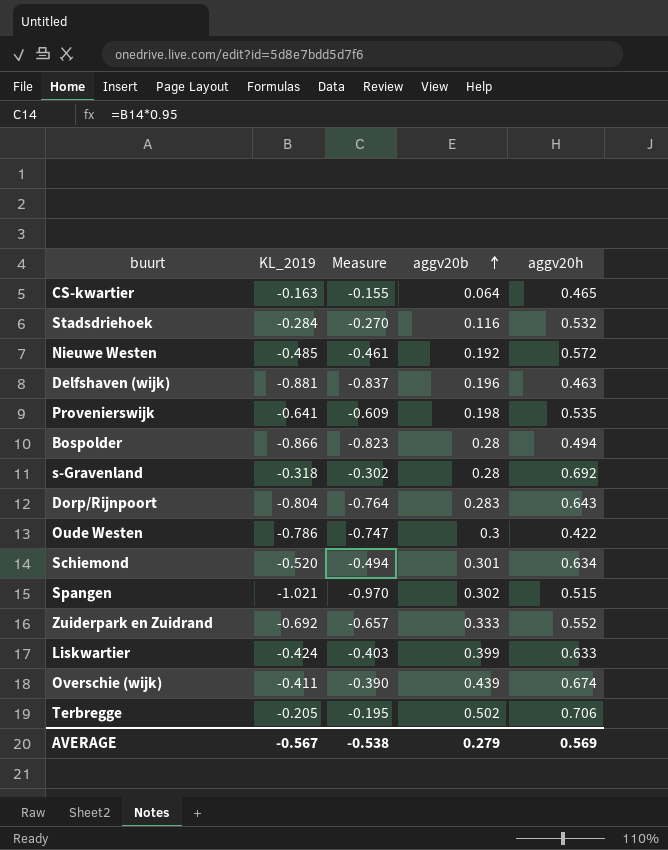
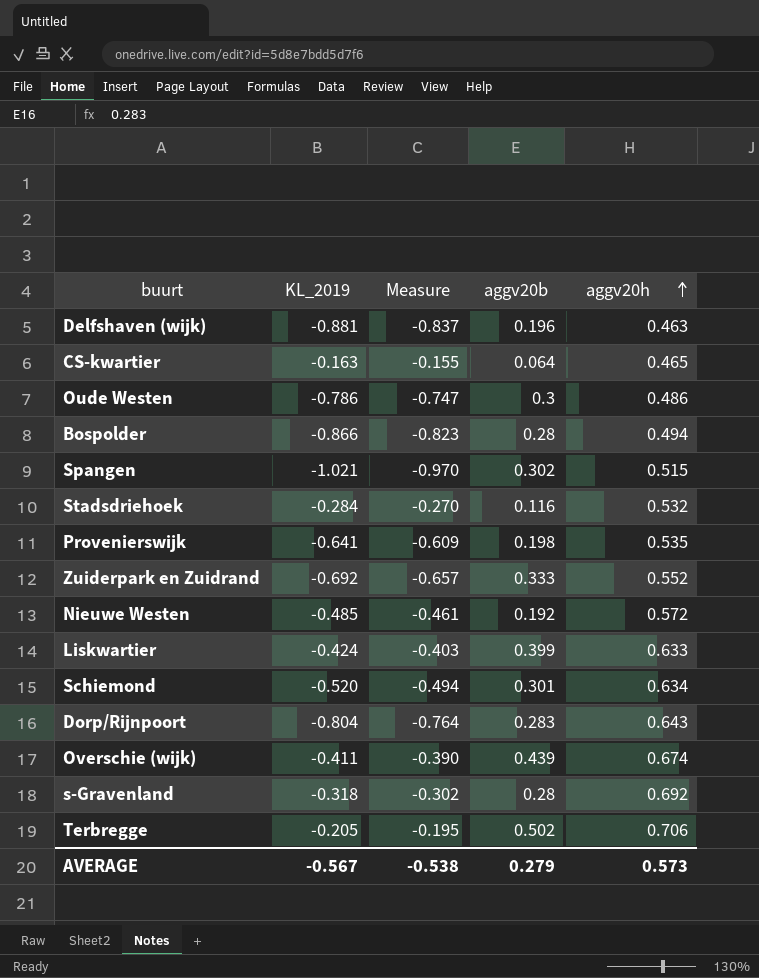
row order: aggv20b ascending -> aggv20h ascending
Oude Westen | aggv20h: 0.422 -> 0.486
AVERAGE | aggv20h: 0.569 -> 0.573

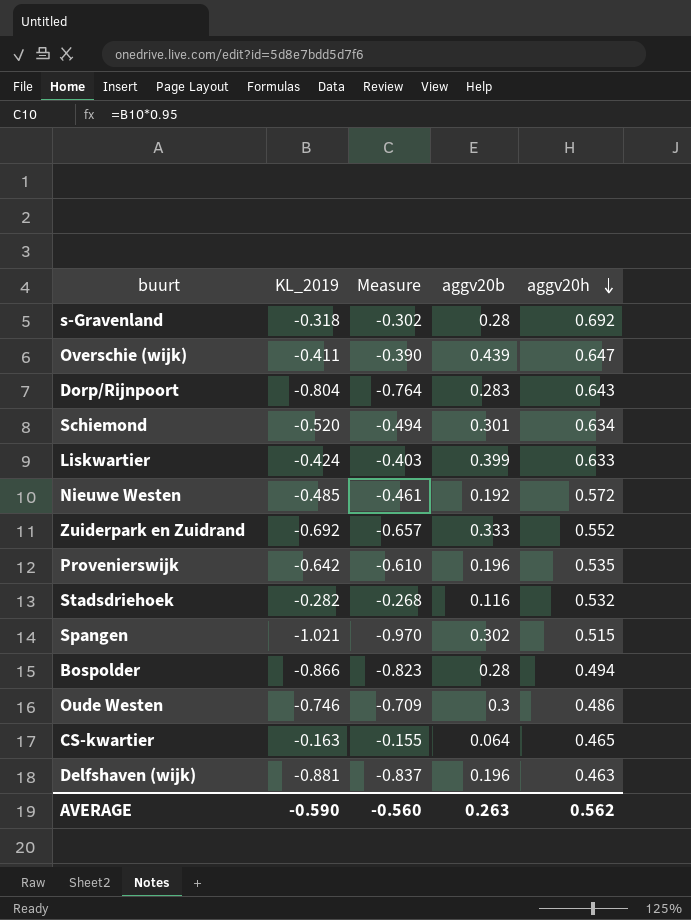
row order: aggv20h ascending -> aggv20h descending
row Terbregge: -0.205 | -0.195 | 0.502 | 0.706 -> none
Overschie (wijk) | aggv20h: 0.674 -> 0.647
Provenierswijk | KL_2019: -0.641 -> -0.642
Provenierswijk | Measure: -0.609 -> -0.610
Provenierswijk | aggv20b: 0.198 -> 0.196
Stadsdriehoek | KL_2019: -0.284 -> -0.282
Stadsdriehoek | Measure: -0.270 -> -0.268
Oude Westen | KL_2019: -0.786 -> -0.746
Oude Westen | Measure: -0.747 -> -0.709
AVERAGE | KL_2019: -0.567 -> -0.590
AVERAGE | Measure: -0.538 -> -0.560
AVERAGE | aggv20b: 0.279 -> 0.263
AVERAGE | aggv20h: 0.573 -> 0.562

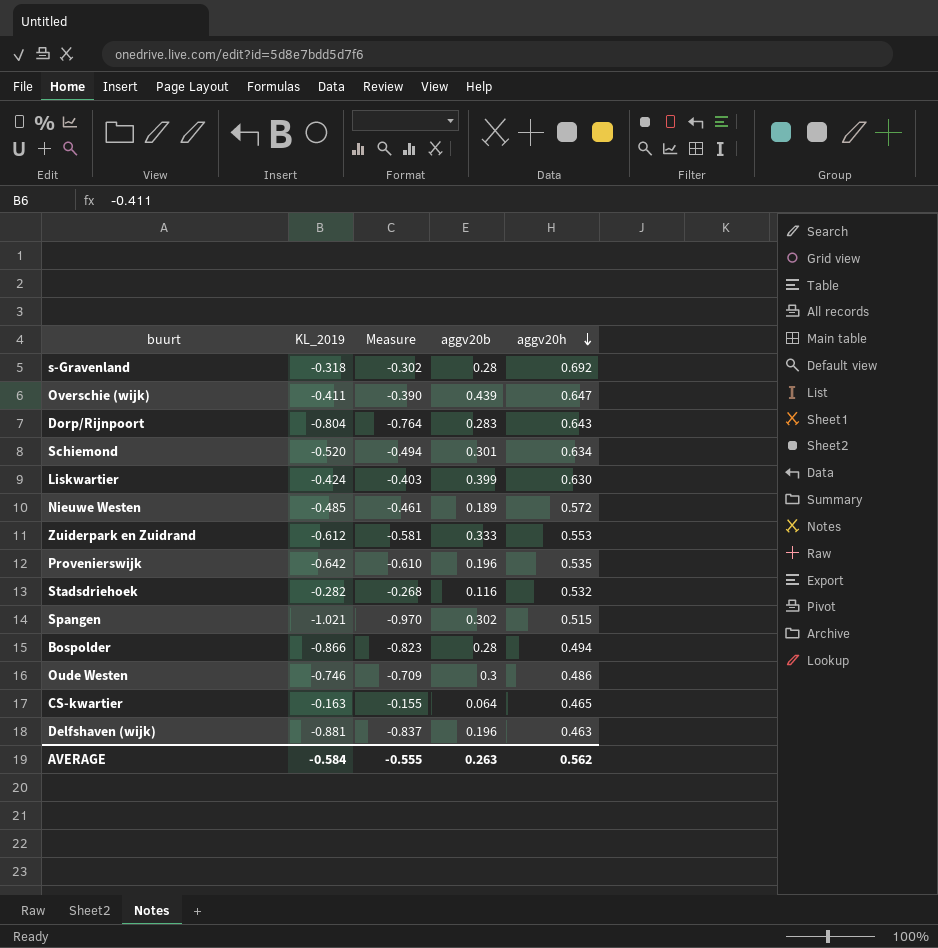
Liskwartier | aggv20h: 0.633 -> 0.630
Nieuwe Westen | aggv20b: 0.192 -> 0.189
Zuiderpark en Zuidrand | KL_2019: -0.692 -> -0.612
Zuiderpark en Zuidrand | Measure: -0.657 -> -0.581
Zuiderpark en Zuidrand | aggv20h: 0.552 -> 0.553
AVERAGE | KL_2019: -0.590 -> -0.584
AVERAGE | Measure: -0.560 -> -0.555

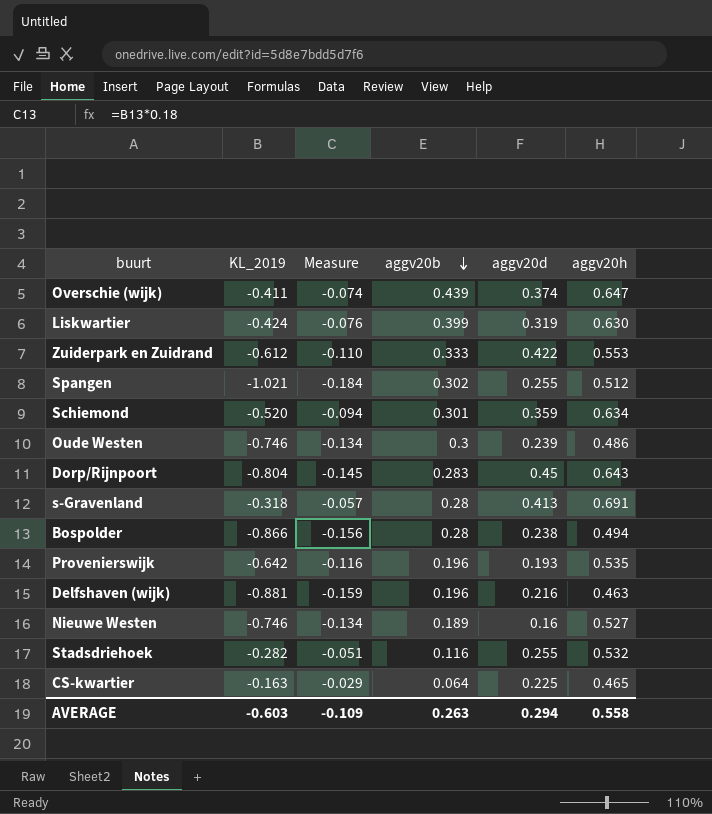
row order: aggv20h descending -> aggv20b descending
column Measure | formula: [KL_2019] * 0.95 -> [KL_2019] * 0.18
column aggv20d | position: none -> 5
Spangen | aggv20h: 0.515 -> 0.512
s-Gravenland | aggv20h: 0.692 -> 0.691
Nieuwe Westen | KL_2019: -0.485 -> -0.746
Nieuwe Westen | aggv20h: 0.572 -> 0.527
AVERAGE | KL_2019: -0.584 -> -0.603
AVERAGE | Measure: -0.555 -> -0.109
AVERAGE | aggv20h: 0.562 -> 0.558

